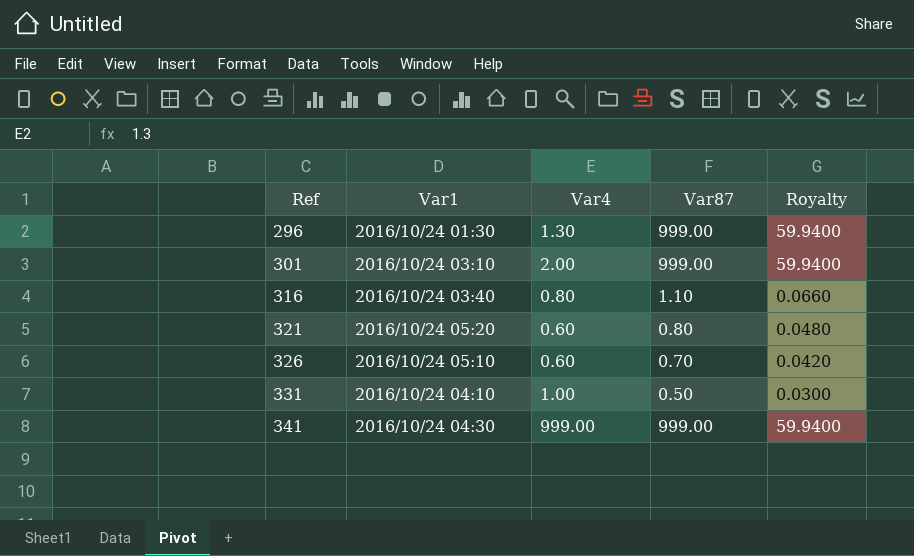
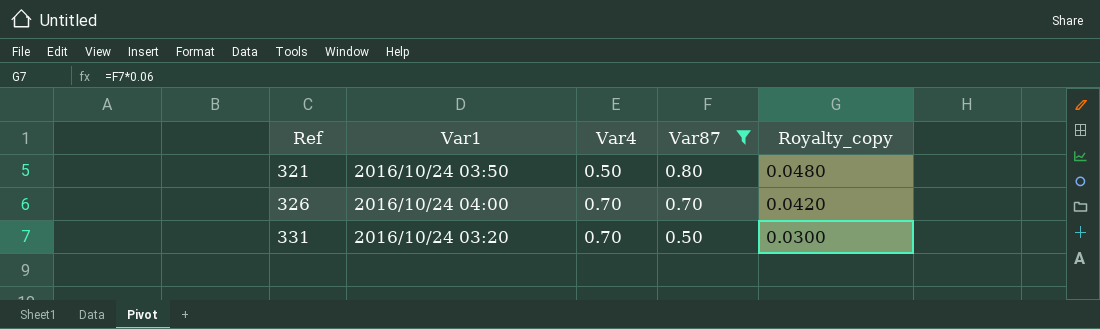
filter: none -> Var87 <= 0.80
column name: Royalty -> Royalty_copy
321 | Var1: 2016/10/24 05:20 -> 2016/10/24 03:50
321 | Var4: 0.60 -> 0.50
326 | Var1: 2016/10/24 05:10 -> 2016/10/24 04:00
326 | Var4: 0.60 -> 0.70
331 | Var1: 2016/10/24 04:10 -> 2016/10/24 03:20
331 | Var4: 1.00 -> 0.70

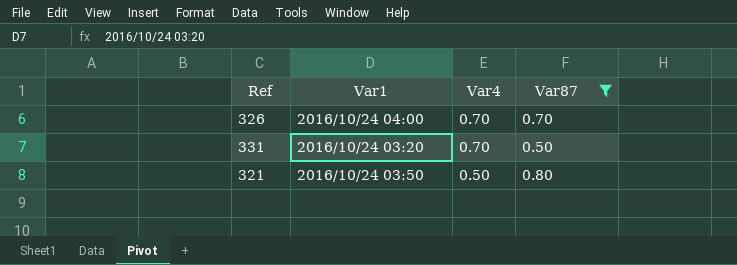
row order: Ref ascending -> Var4 descending
column Royalty_copy | formula: [Var87] * 0.06 -> none

